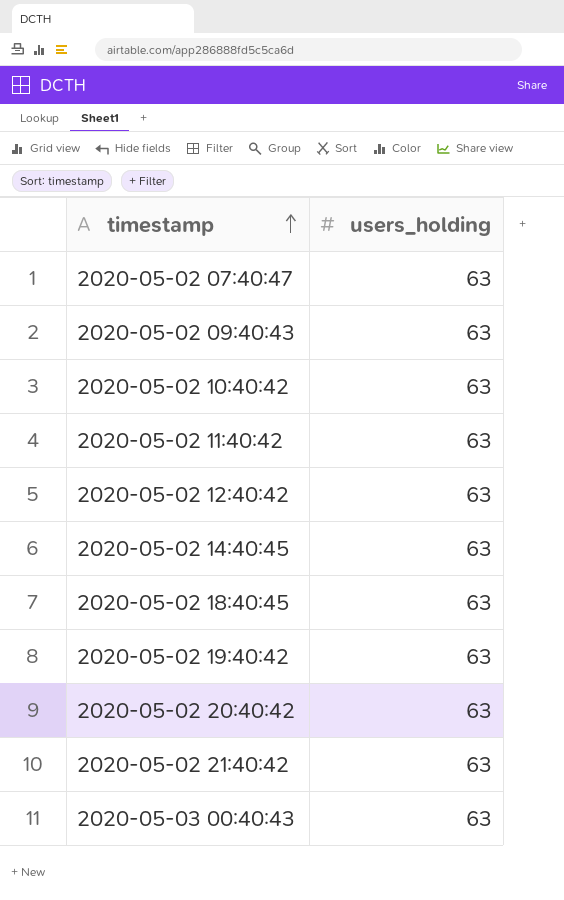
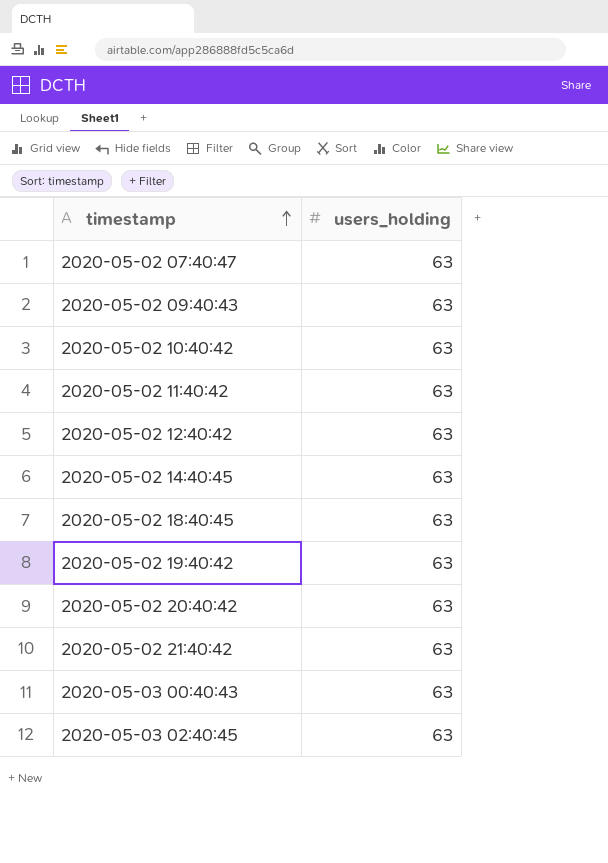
row 2020-05-03 02:40:45: none -> 63

